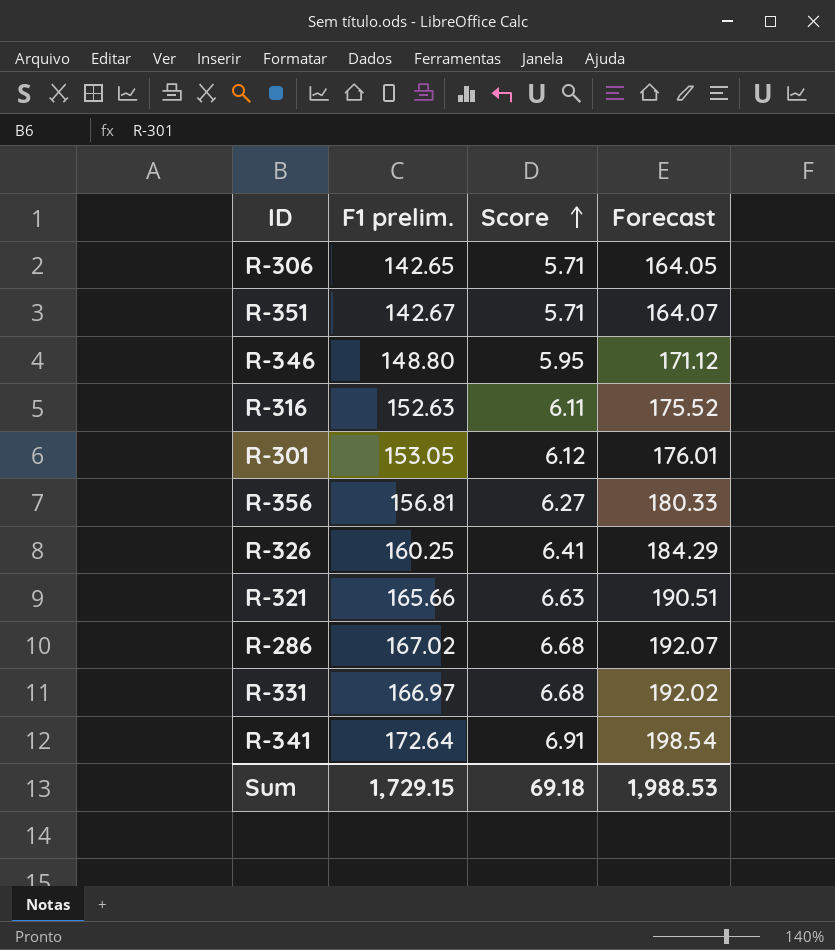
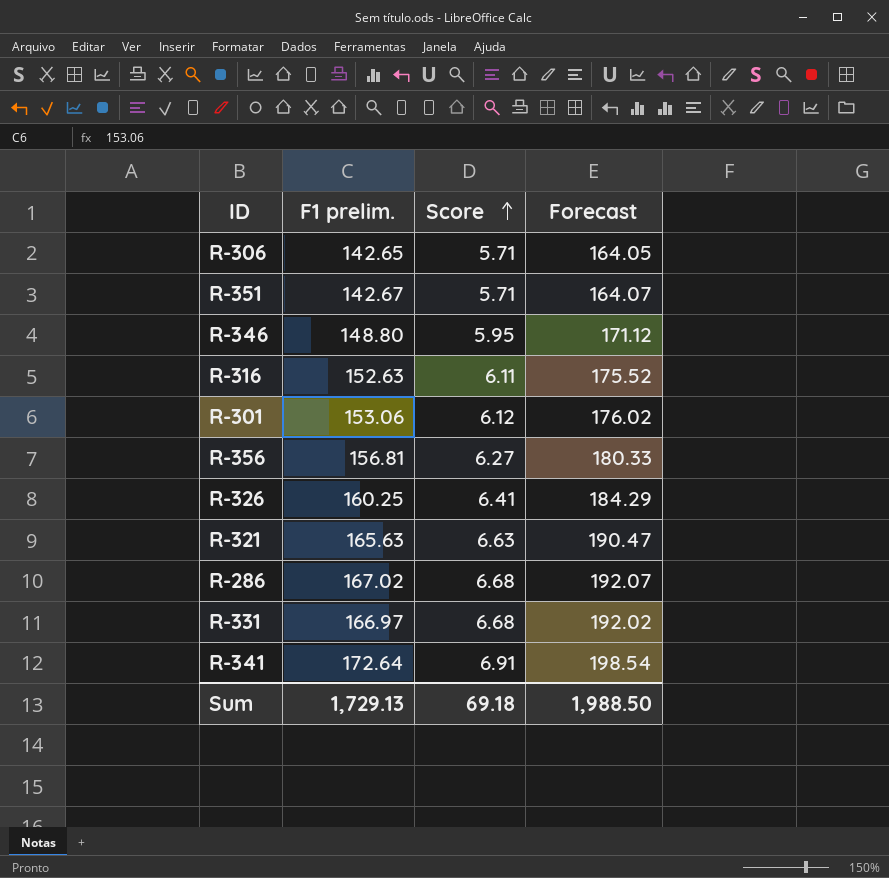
R-301 | F1 prelim.: 153.05 -> 153.06
R-301 | Forecast: 176.01 -> 176.02
R-321 | F1 prelim.: 165.66 -> 165.63
R-321 | Forecast: 190.51 -> 190.47
Sum | F1 prelim.: 1,729.15 -> 1,729.13
Sum | Forecast: 1,988.53 -> 1,988.50

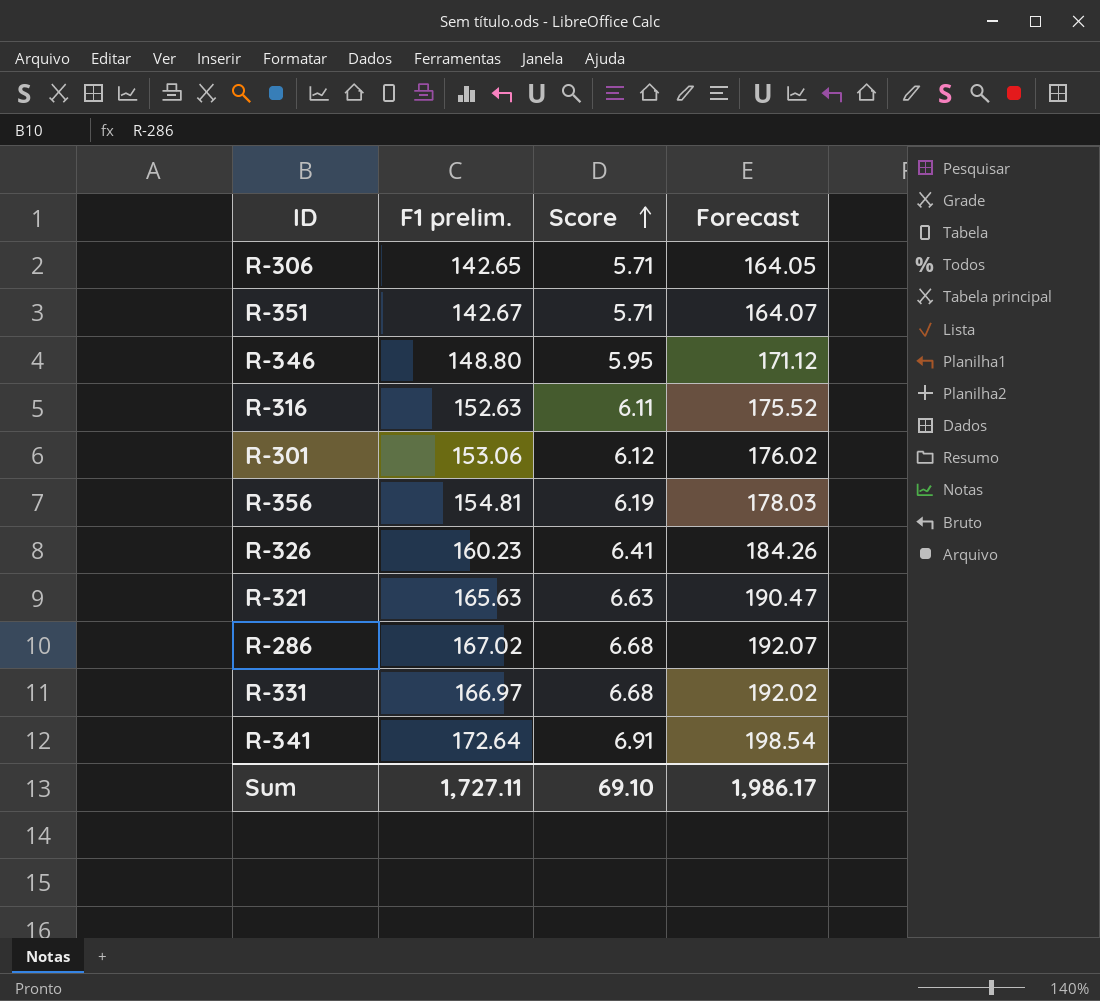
R-356 | F1 prelim.: 156.81 -> 154.81
R-356 | Score: 6.27 -> 6.19
R-356 | Forecast: 180.33 -> 178.03
R-326 | F1 prelim.: 160.25 -> 160.23
R-326 | Forecast: 184.29 -> 184.26
Sum | F1 prelim.: 1,729.13 -> 1,727.11
Sum | Score: 69.18 -> 69.10
Sum | Forecast: 1,988.50 -> 1,986.17

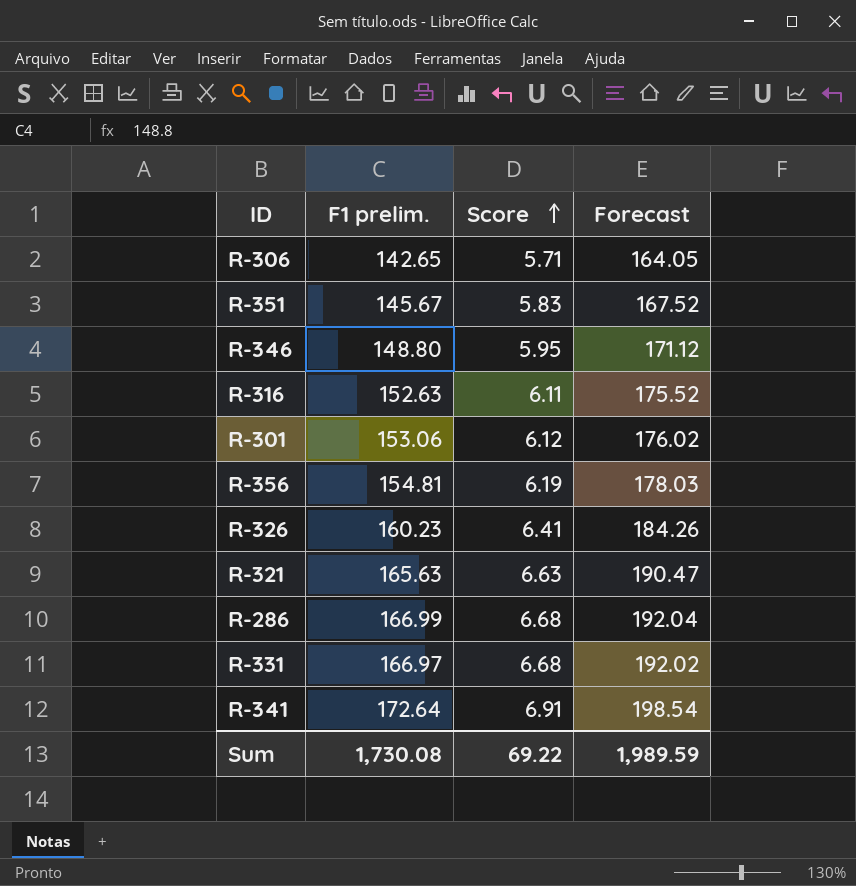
R-351 | F1 prelim.: 142.67 -> 145.67
R-351 | Score: 5.71 -> 5.83
R-351 | Forecast: 164.07 -> 167.52
R-286 | F1 prelim.: 167.02 -> 166.99
R-286 | Forecast: 192.07 -> 192.04
Sum | F1 prelim.: 1,727.11 -> 1,730.08
Sum | Score: 69.10 -> 69.22
Sum | Forecast: 1,986.17 -> 1,989.59

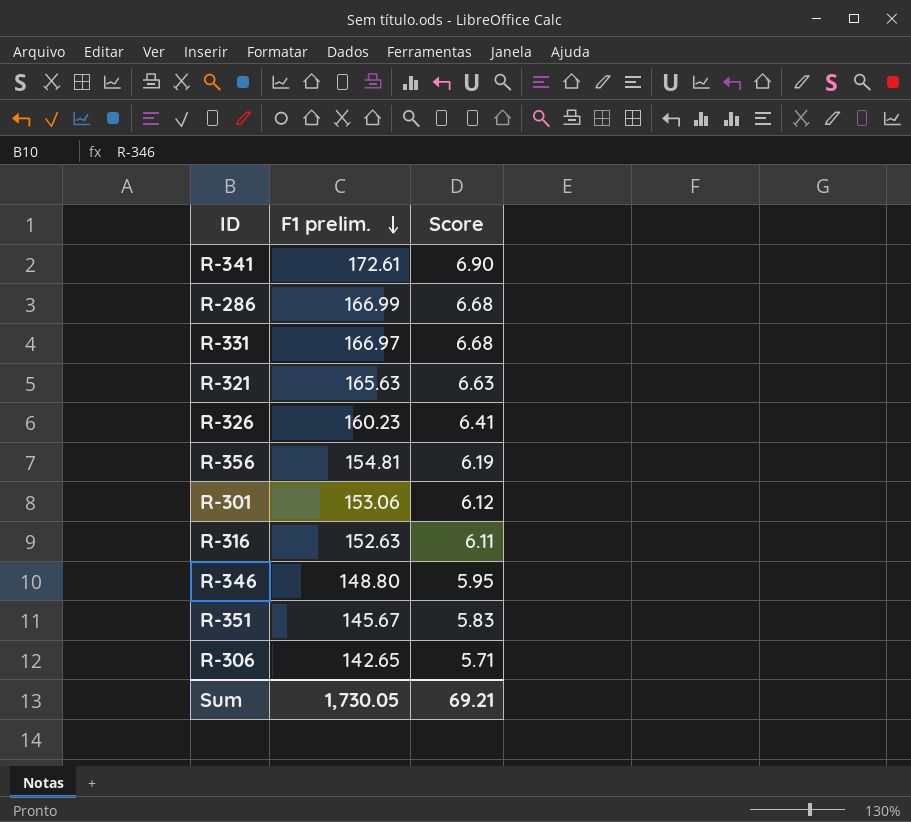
row order: Score ascending -> F1 prelim. descending
column Forecast | formula: [F1 prelim.] * 1.15 -> none
R-341 | F1 prelim.: 172.64 -> 172.61
R-341 | Score: 6.91 -> 6.90
Sum | F1 prelim.: 1,730.08 -> 1,730.05
Sum | Score: 69.22 -> 69.21

